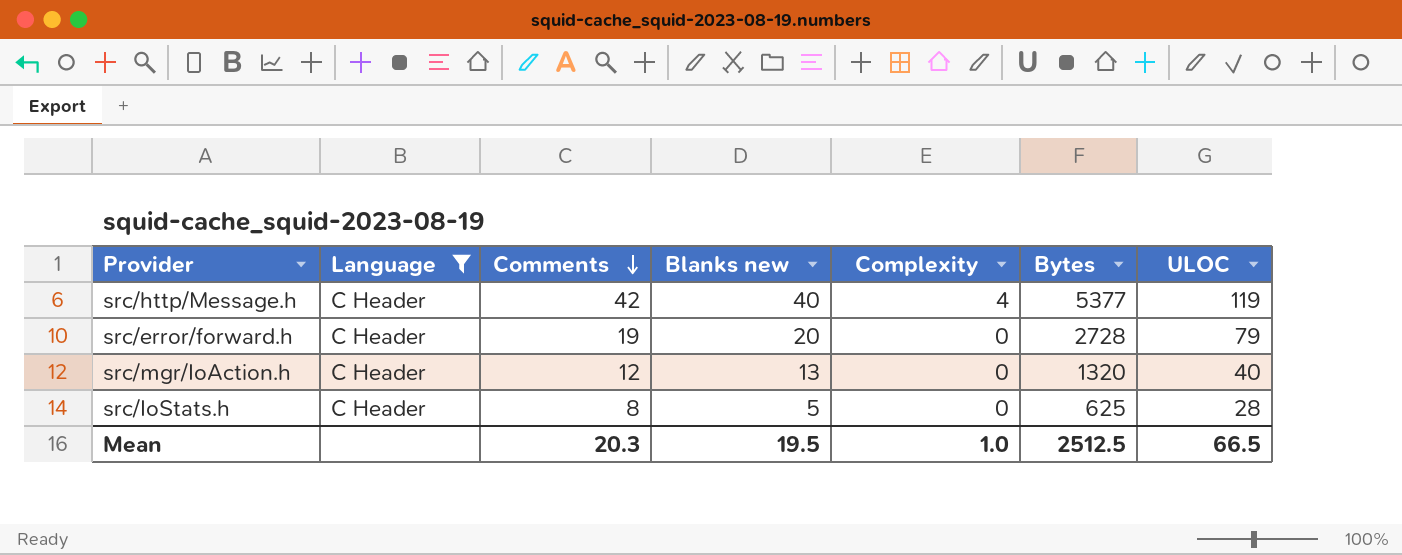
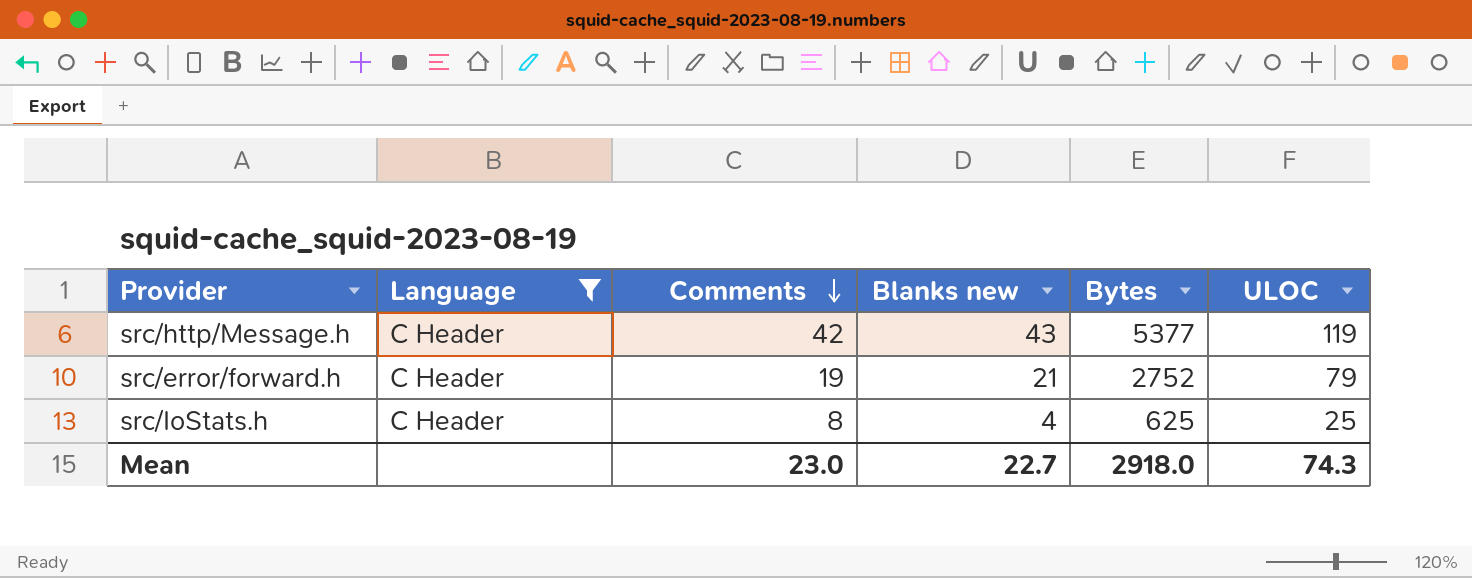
column Complexity | position: 5 -> none
row src/mgr/IoAction.h: C Header | 12 | 13 | 0 | 1320 | 40 -> none
src/http/Message.h | Blanks new: 40 -> 43
src/error/forward.h | Blanks new: 20 -> 21
src/error/forward.h | Bytes: 2728 -> 2752
src/IoStats.h | Blanks new: 5 -> 4
src/IoStats.h | ULOC: 28 -> 25
Mean | Comments: 20.3 -> 23.0
Mean | Blanks new: 19.5 -> 22.7
Mean | Bytes: 2512.5 -> 2918.0
Mean | ULOC: 66.5 -> 74.3

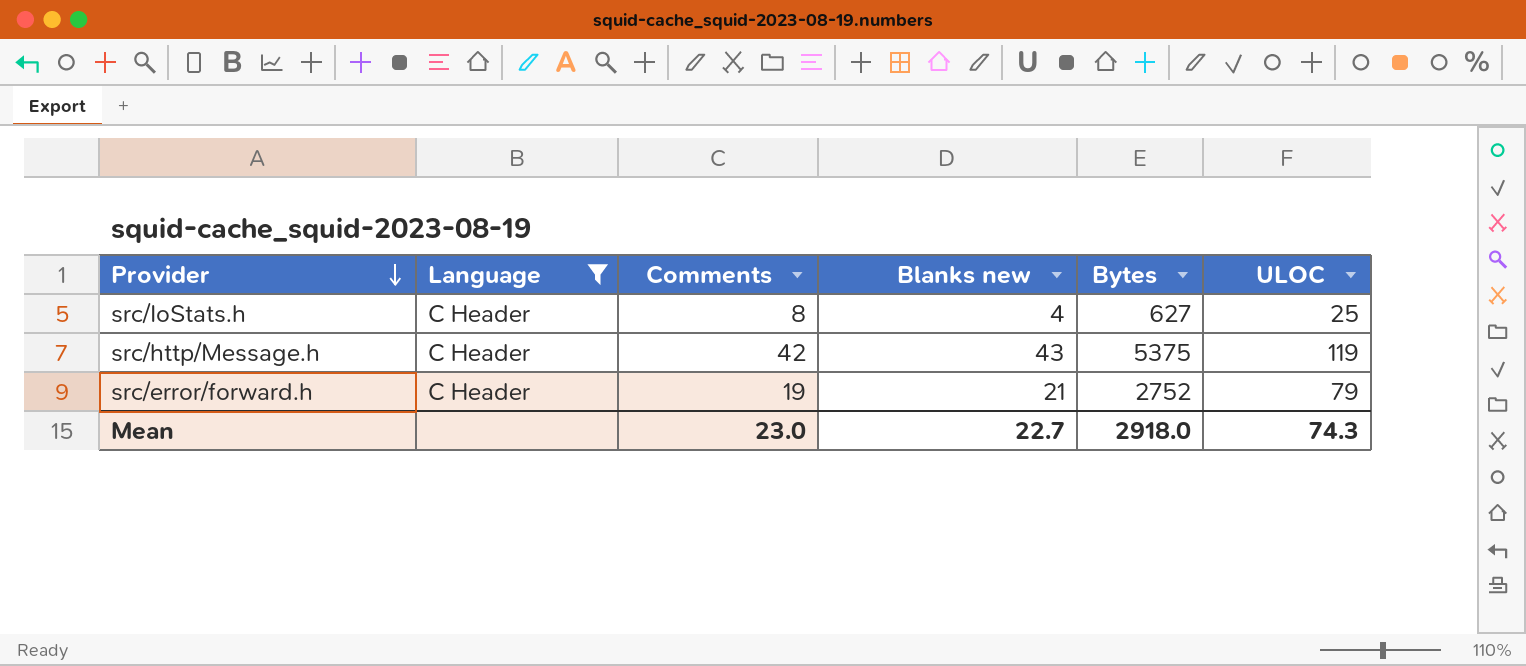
row order: Comments descending -> Provider descending
src/IoStats.h | Bytes: 625 -> 627
src/http/Message.h | Bytes: 5377 -> 5375

